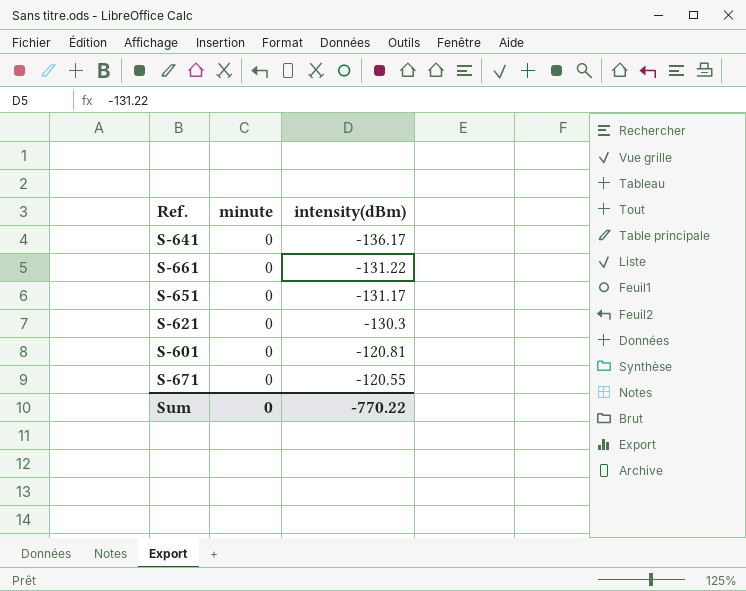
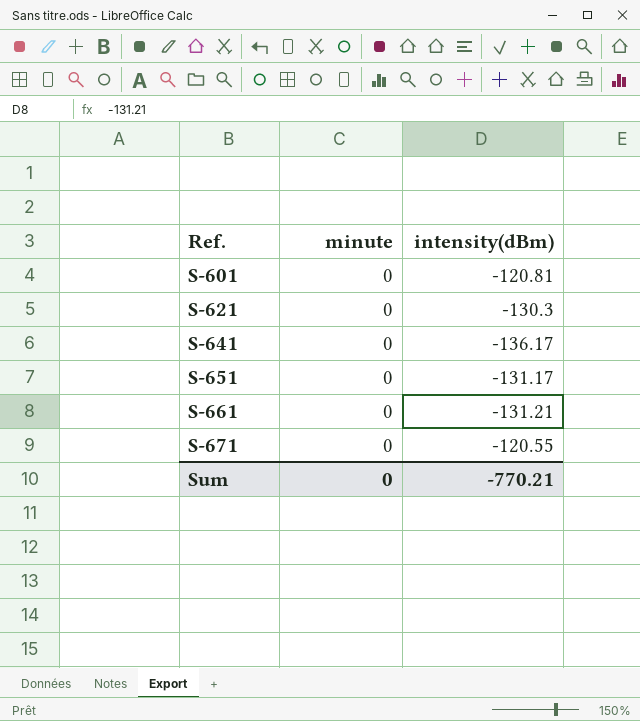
row order: intensity(dBm) ascending -> Ref. ascending
S-661 | intensity(dBm): -131.22 -> -131.21
Sum | intensity(dBm): -770.22 -> -770.21

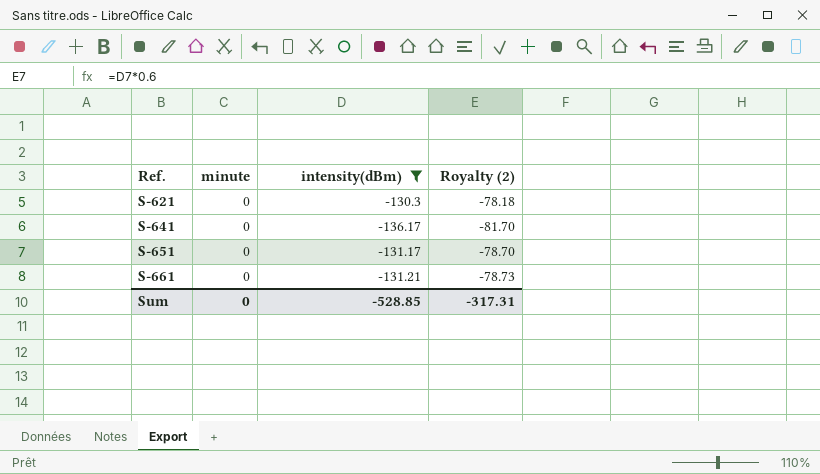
filter: none -> intensity(dBm) <= -130.3
column Royalty (2) | formula: none -> [intensity(dBm)] * 0.6
Sum | intensity(dBm): -770.21 -> -528.85

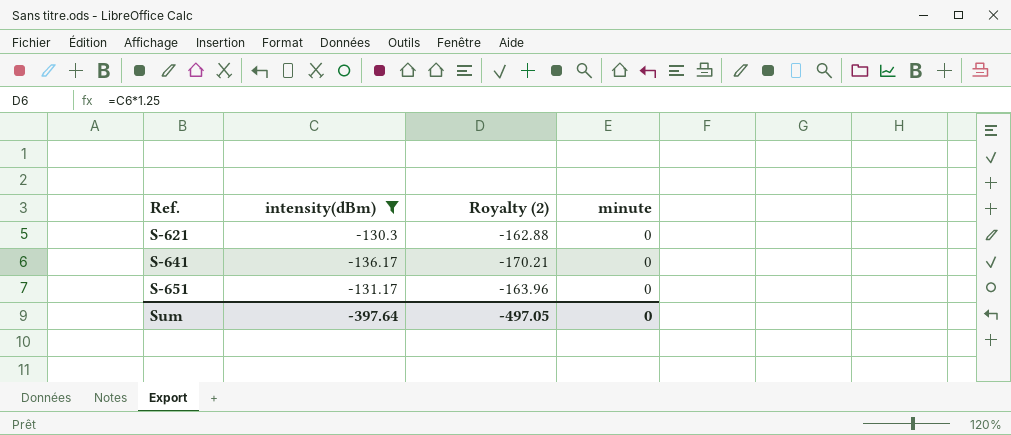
column Royalty (2) | formula: [intensity(dBm)] * 0.6 -> [intensity(dBm)] * 1.25
column minute | position: 2 -> 4
row S-661: 0 | -131.21 | -78.73 -> none
Sum | intensity(dBm): -528.85 -> -397.64
Sum | Royalty (2): -317.31 -> -497.05

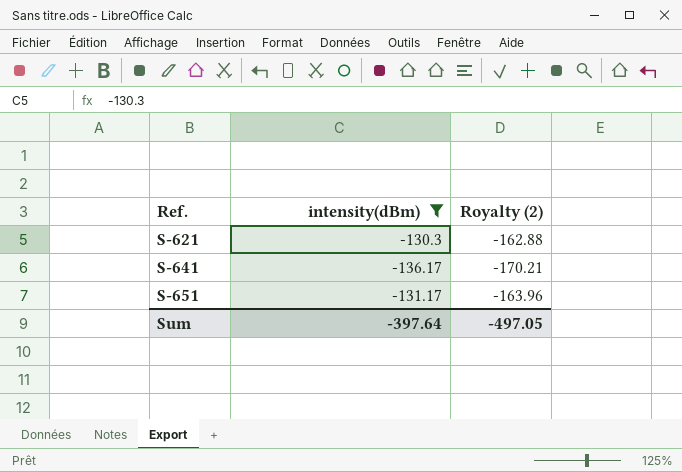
column minute | position: 4 -> none

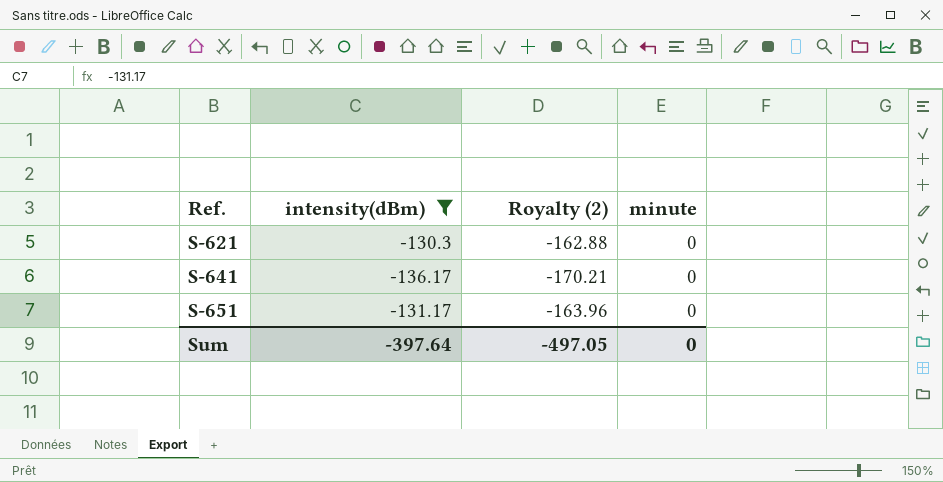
column minute | position: none -> 4

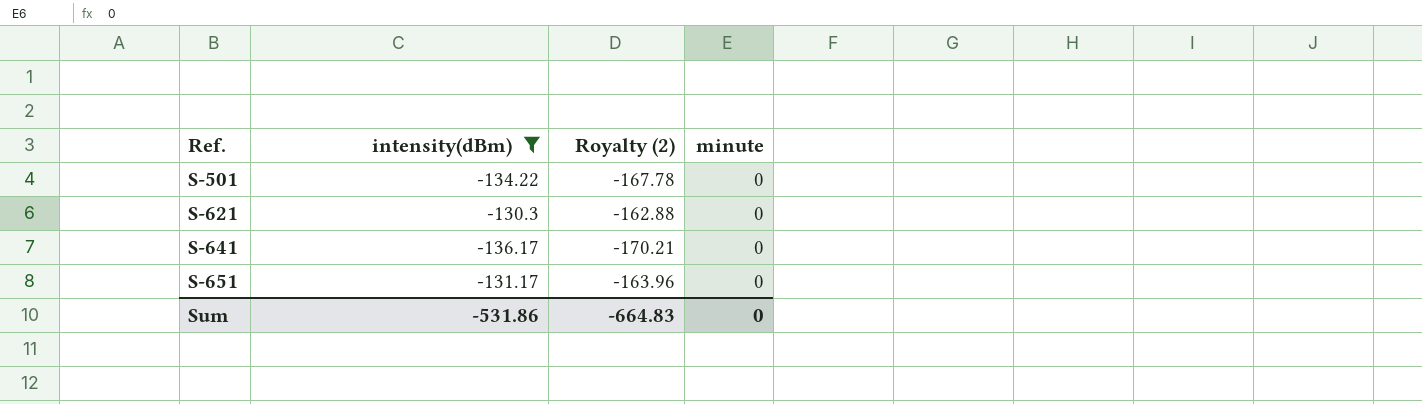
row S-501: none -> -134.22 | -167.78 | 0
Sum | intensity(dBm): -397.64 -> -531.86
Sum | Royalty (2): -497.05 -> -664.83

